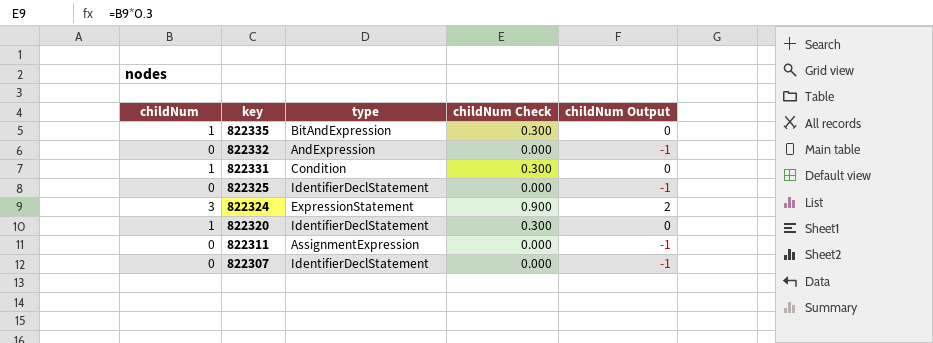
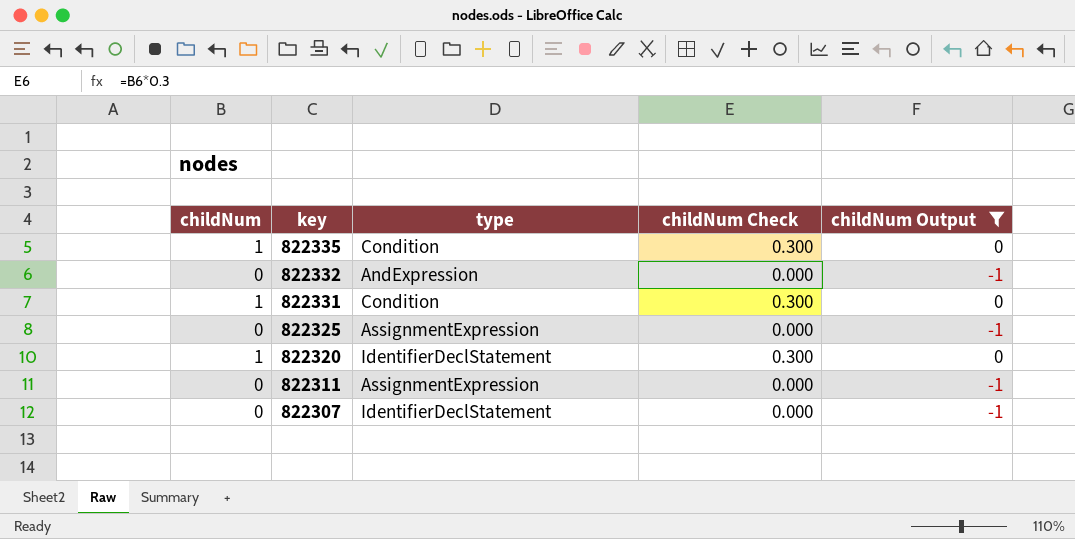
filter: none -> childNum Output != 2
822335 | type: BitAndExpression -> Condition
822325 | type: IdentifierDeclStatement -> AssignmentExpression

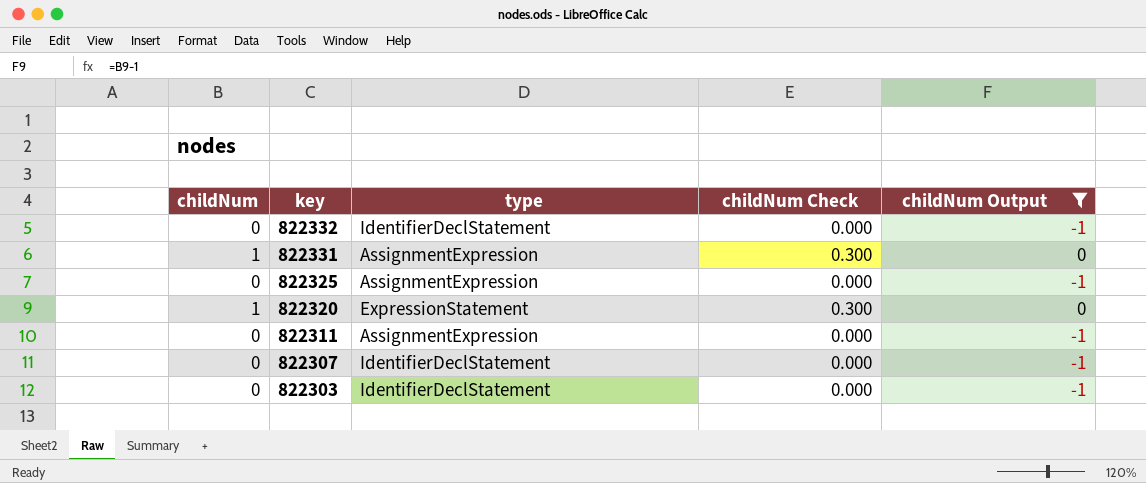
row 822335: 1 | Condition | 0.300 | 0 -> none
822332 | type: AndExpression -> IdentifierDeclStatement
822331 | type: Condition -> AssignmentExpression
822320 | type: IdentifierDeclStatement -> ExpressionStatement
row 822303: none -> 0 | IdentifierDeclStatement | 0.000 | -1

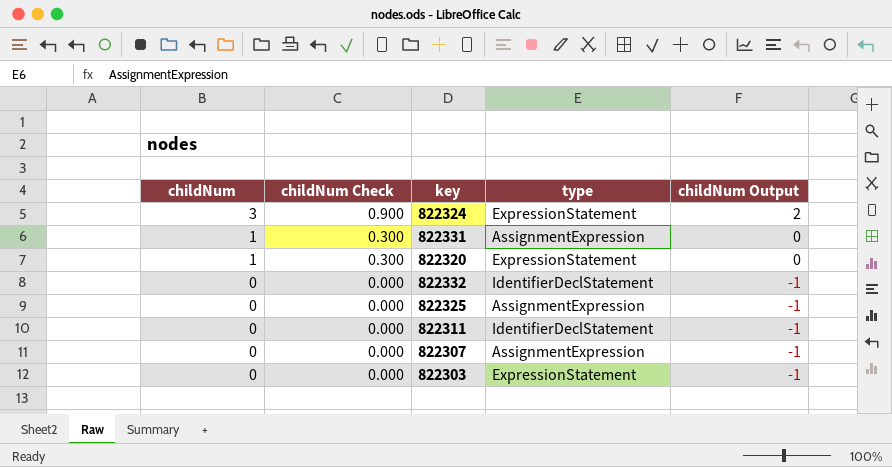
filter: childNum Output != 2 -> none
row order: key descending -> childNum descending
column childNum Check | position: 4 -> 2
822311 | type: AssignmentExpression -> IdentifierDeclStatement
822307 | type: IdentifierDeclStatement -> AssignmentExpression
822303 | type: IdentifierDeclStatement -> ExpressionStatement

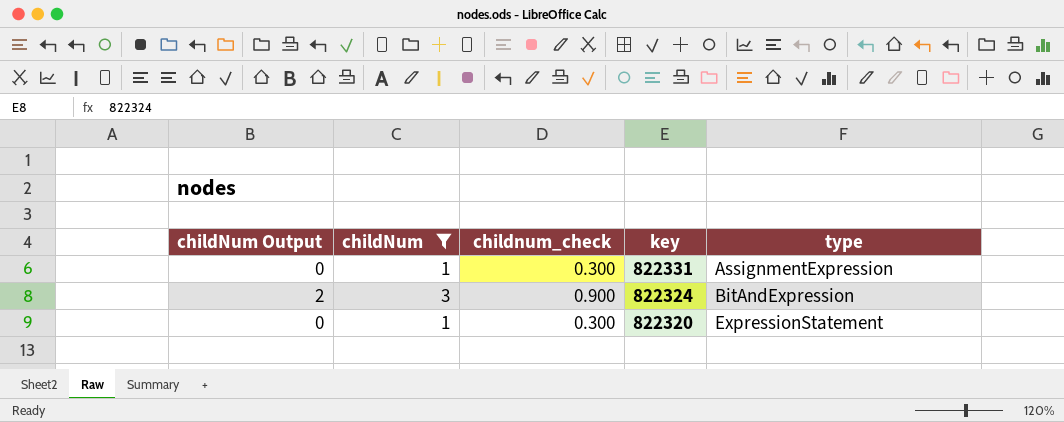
filter: none -> childNum != 0
row order: childNum descending -> key descending
column childNum Output | position: 5 -> 1
column name: childNum Check -> childnum_check
822324 | type: ExpressionStatement -> BitAndExpression

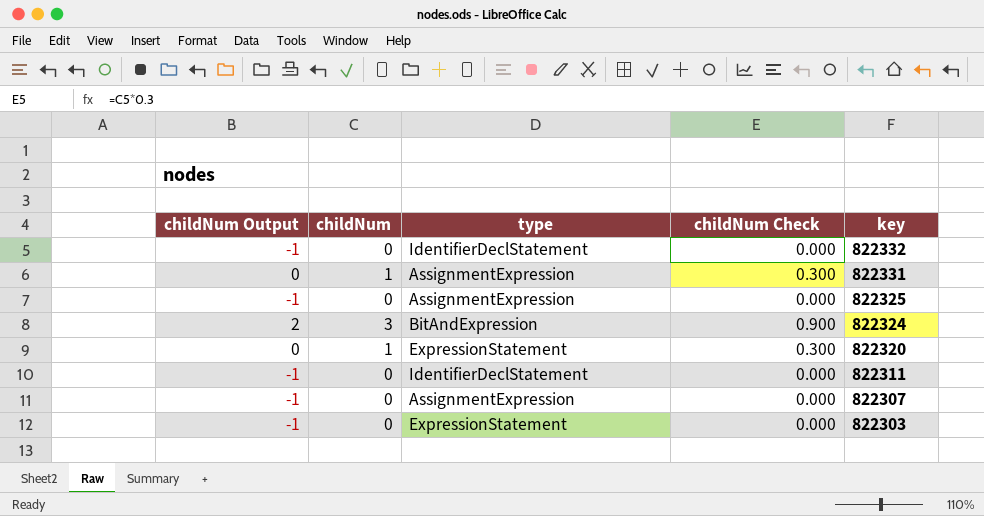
filter: childNum != 0 -> none
column type | position: 5 -> 3
column name: childnum_check -> childNum Check

